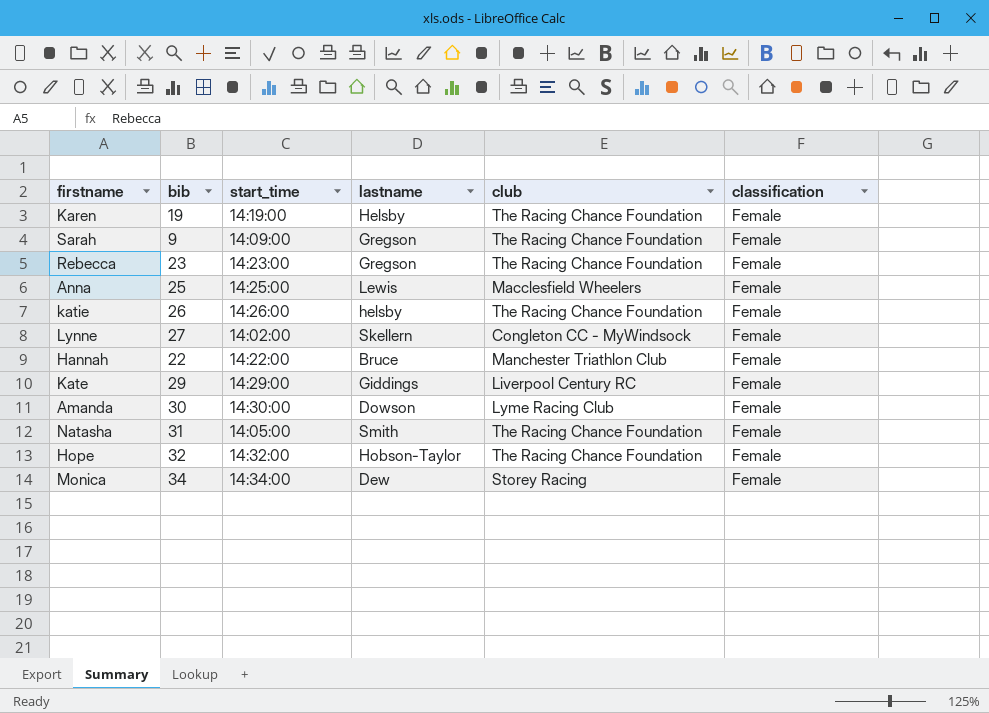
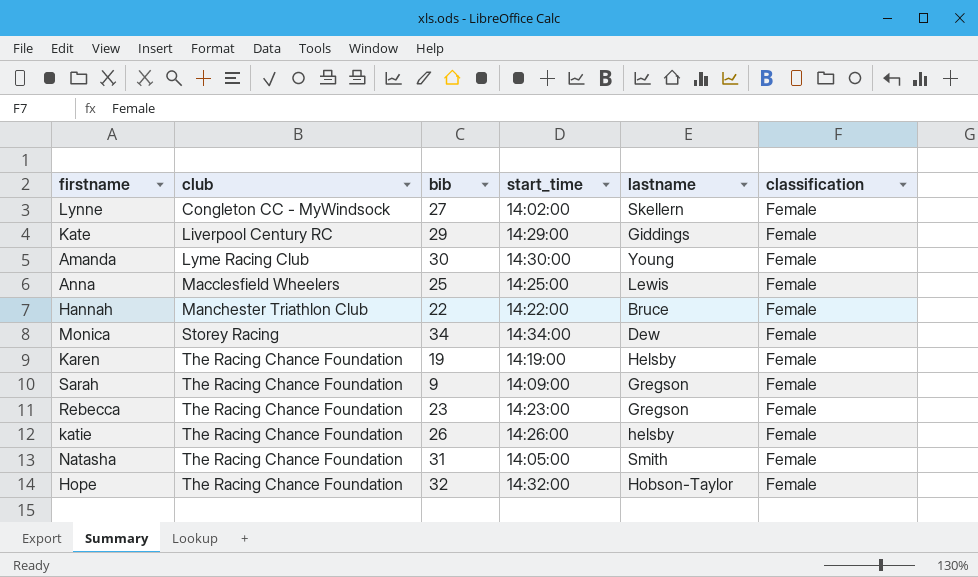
row order: none -> club ascending
column club | position: 5 -> 2
Amanda | lastname: Dowson -> Young

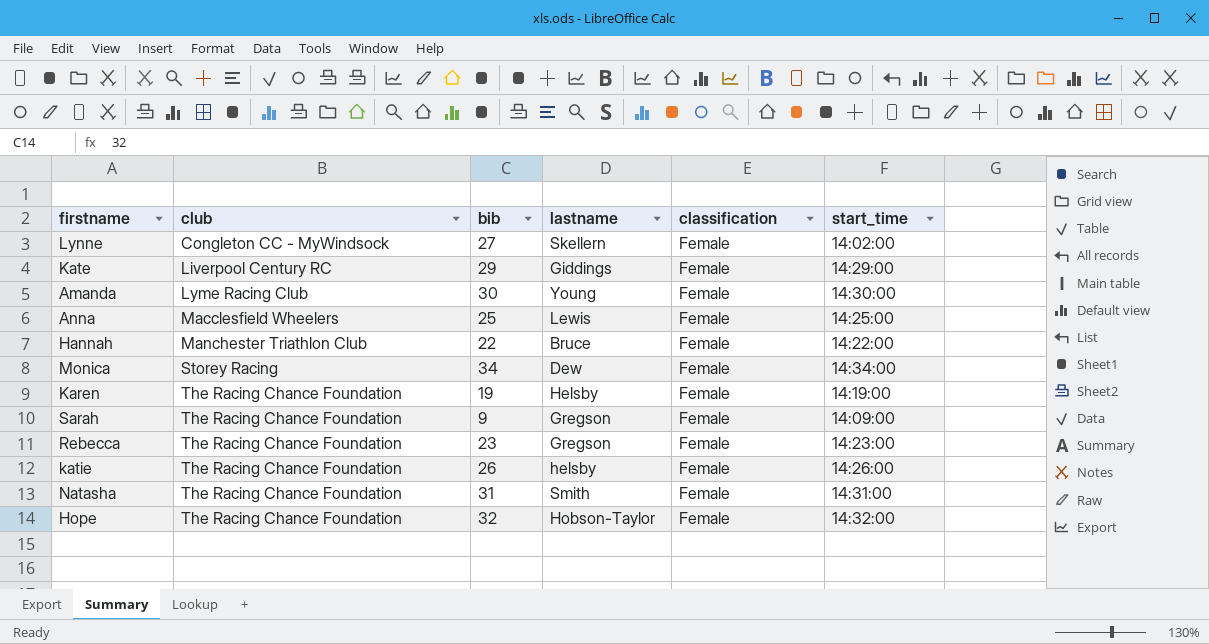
column start_time | position: 4 -> 6
Natasha | start_time: 14:05:00 -> 14:31:00

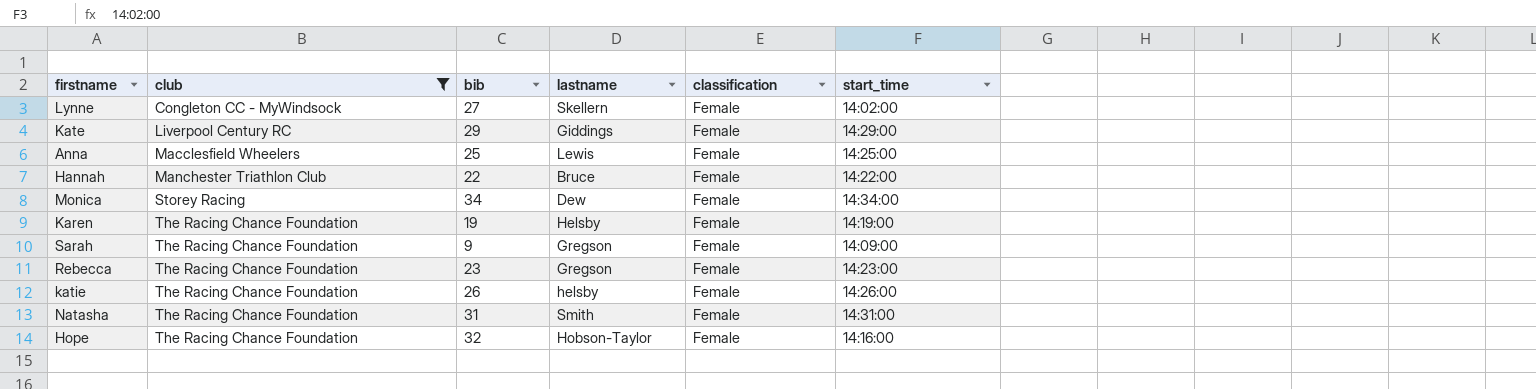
filter: none -> club != Lyme Racing Club
Hope | start_time: 14:32:00 -> 14:16:00

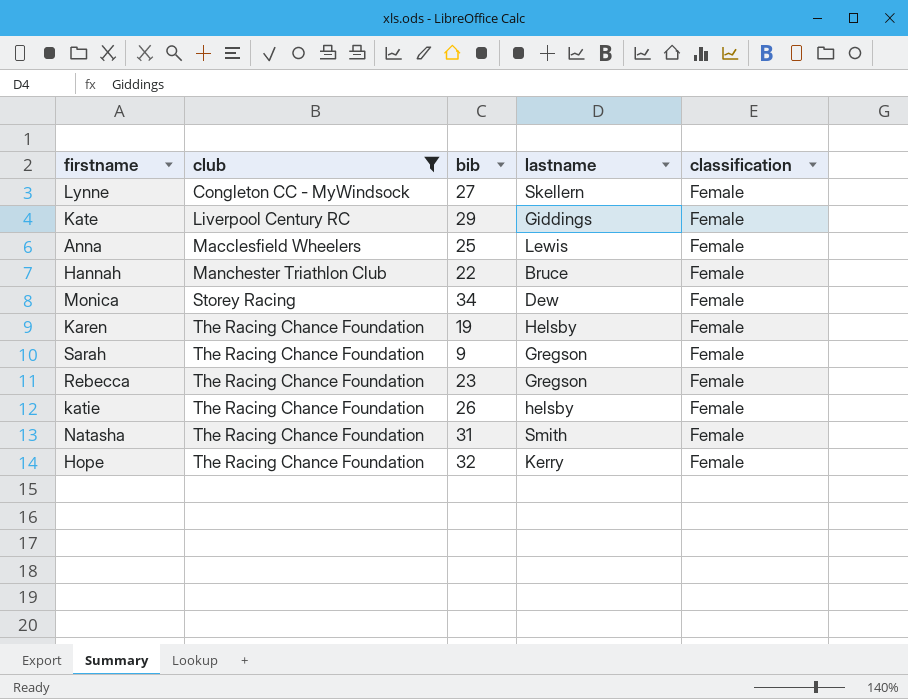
column start_time | position: 6 -> none
Hope | lastname: Hobson-Taylor -> Kerry

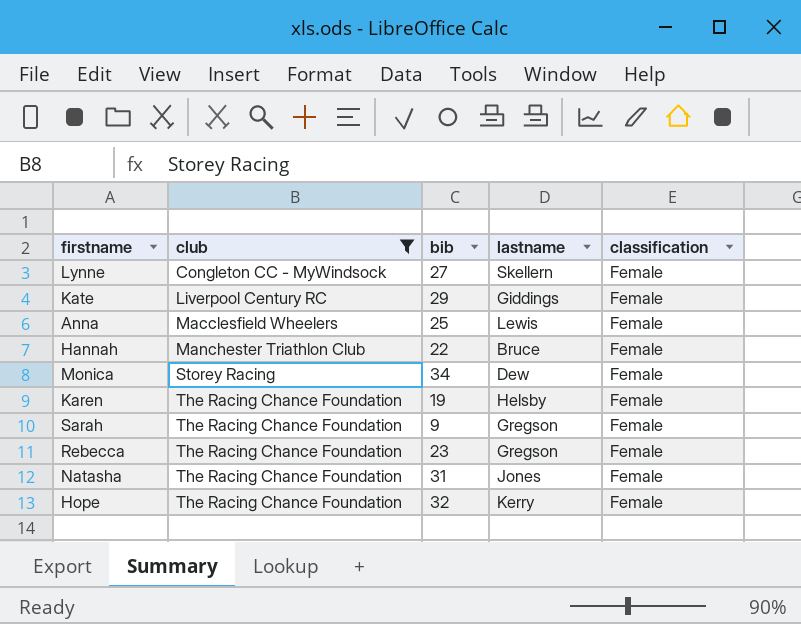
row katie: The Racing Chance Foundation | 26 | helsby | Female -> none
Natasha | lastname: Smith -> Jones

